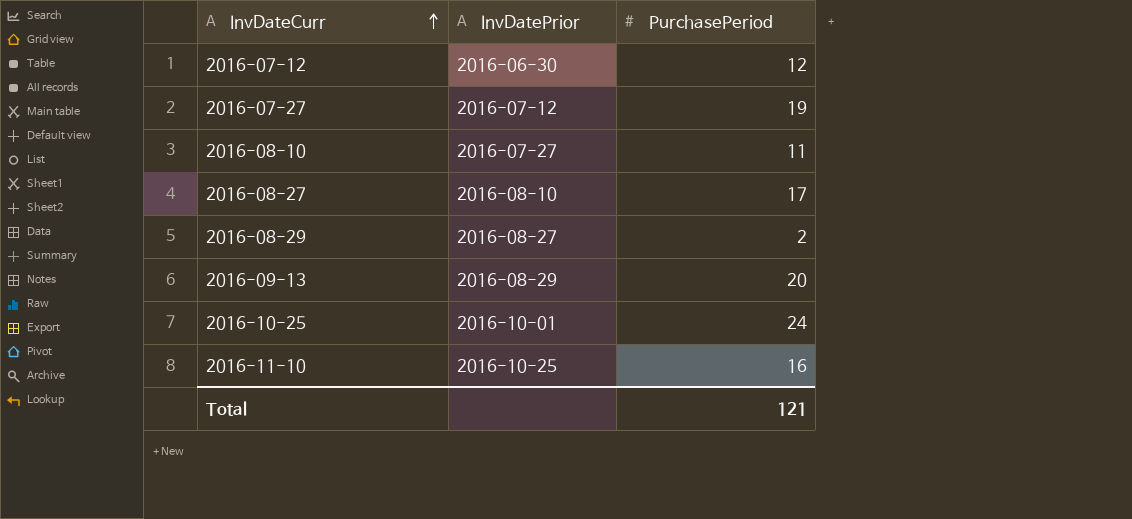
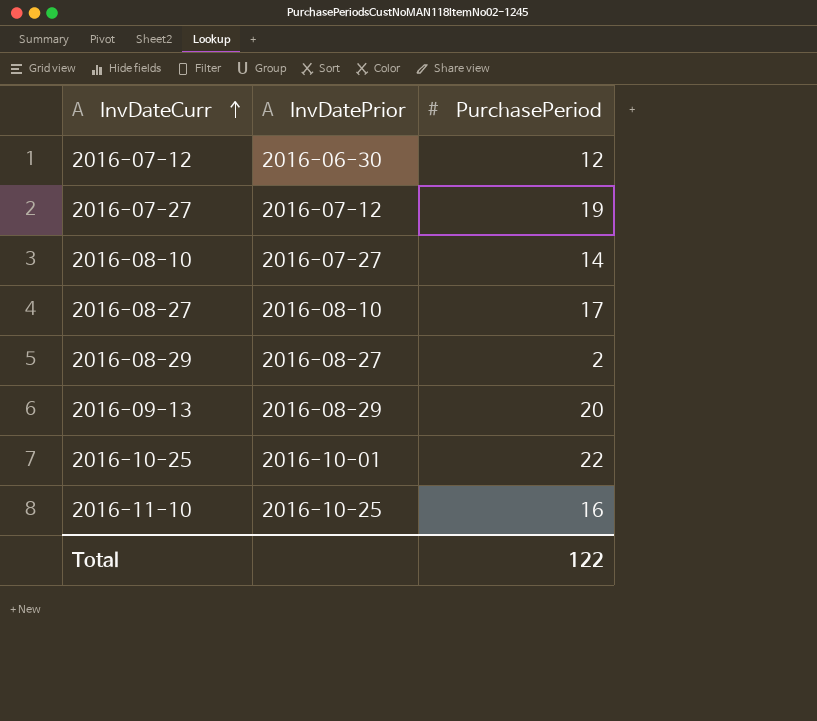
2016-08-10 | PurchasePeriod: 11 -> 14
2016-10-25 | PurchasePeriod: 24 -> 22
Total | PurchasePeriod: 121 -> 122

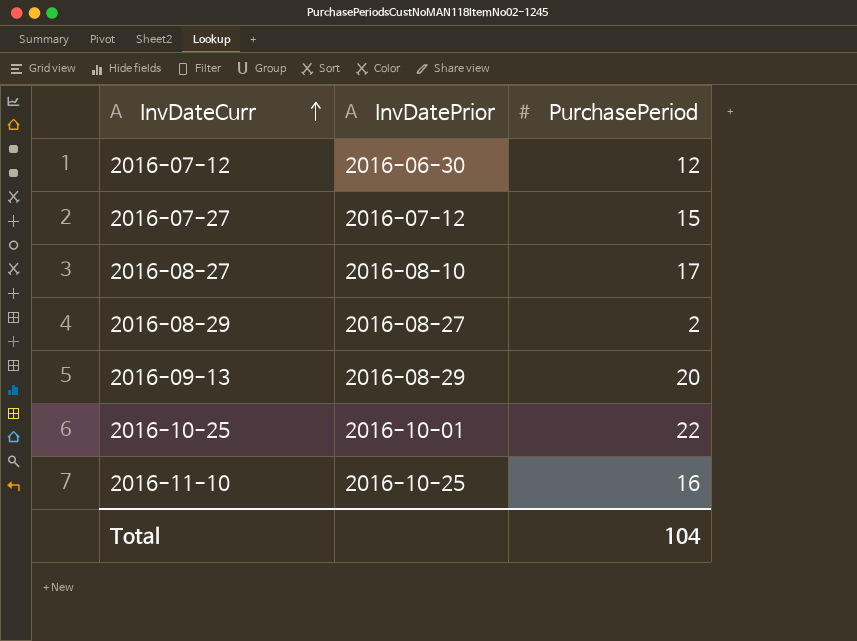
row 2016-08-10: 2016-07-27 | 14 -> none
2016-07-27 | PurchasePeriod: 19 -> 15
Total | PurchasePeriod: 122 -> 104

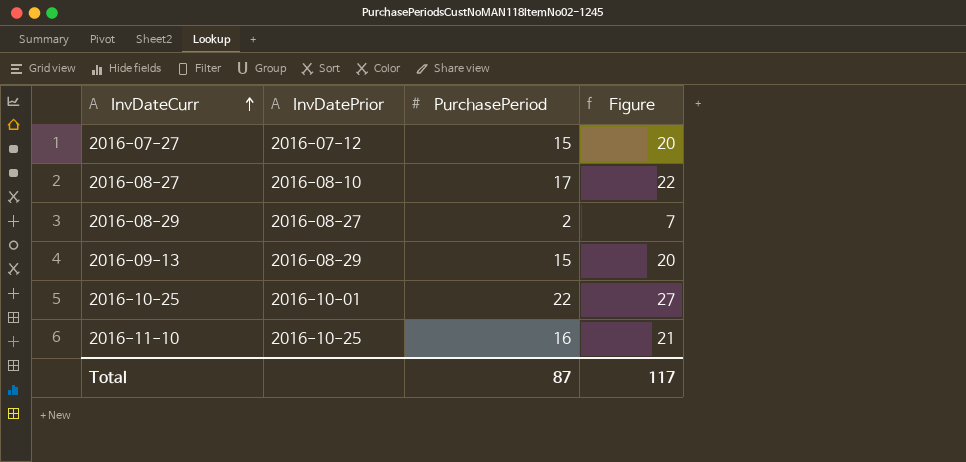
column Figure | formula: none -> [PurchasePeriod] + 5
row 2016-07-12: 2016-06-30 | 12 -> none
2016-09-13 | PurchasePeriod: 20 -> 15
Total | PurchasePeriod: 104 -> 87

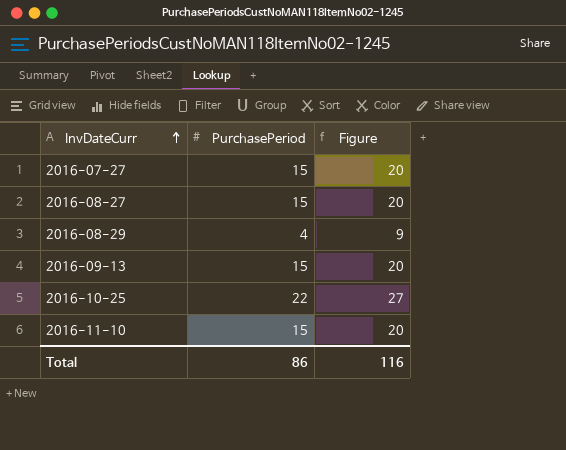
column InvDatePrior | position: 2 -> none
2016-08-27 | PurchasePeriod: 17 -> 15
2016-08-27 | Figure: 22 -> 20
2016-08-29 | PurchasePeriod: 2 -> 4
2016-08-29 | Figure: 7 -> 9
2016-11-10 | PurchasePeriod: 16 -> 15
2016-11-10 | Figure: 21 -> 20
Total | PurchasePeriod: 87 -> 86
Total | Figure: 117 -> 116

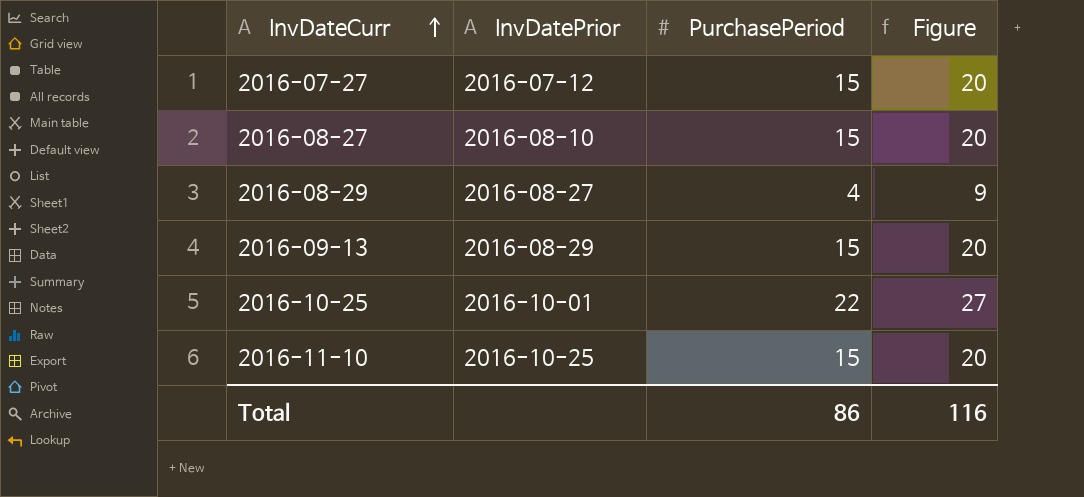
column InvDatePrior | position: none -> 2

